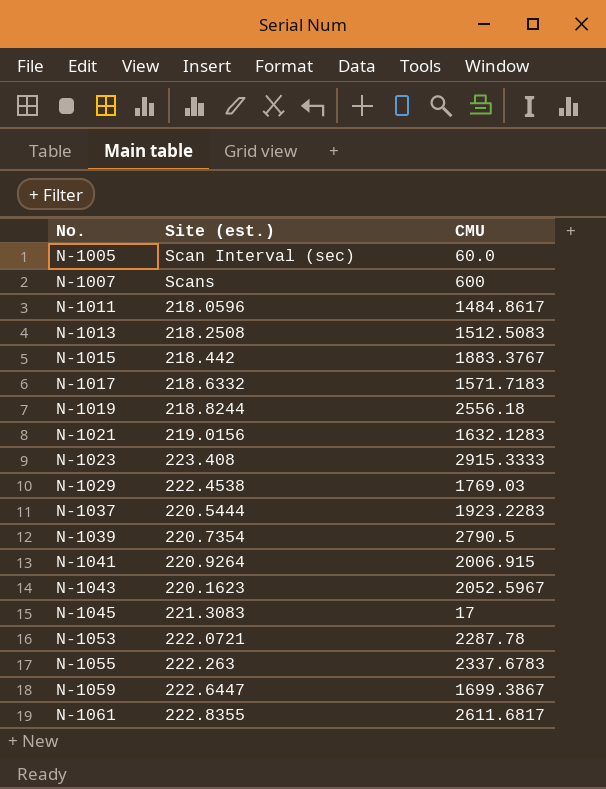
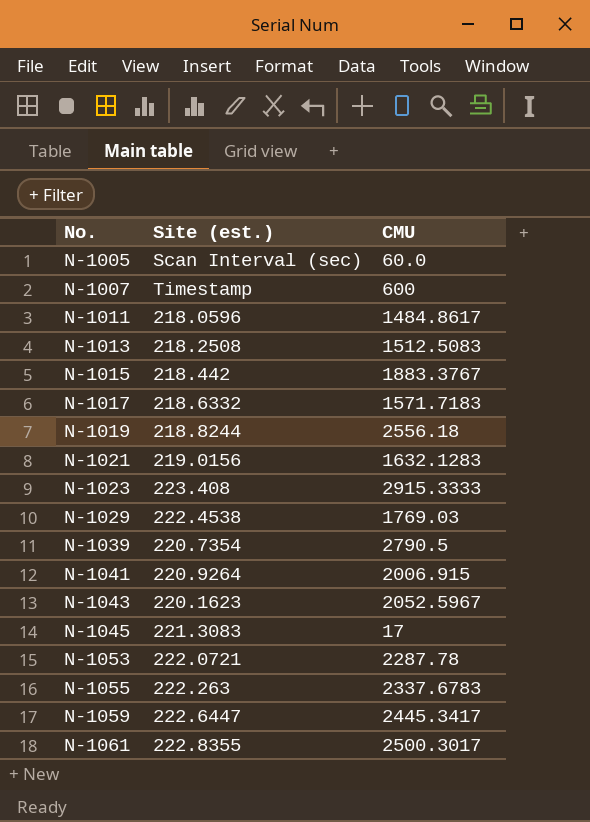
row N-1037: 220.5444 | 1923.2283 -> none
N-1007 | Site (est.): Scans -> Timestamp
N-1059 | CMU: 1699.3867 -> 2445.3417
N-1061 | CMU: 2611.6817 -> 2500.3017

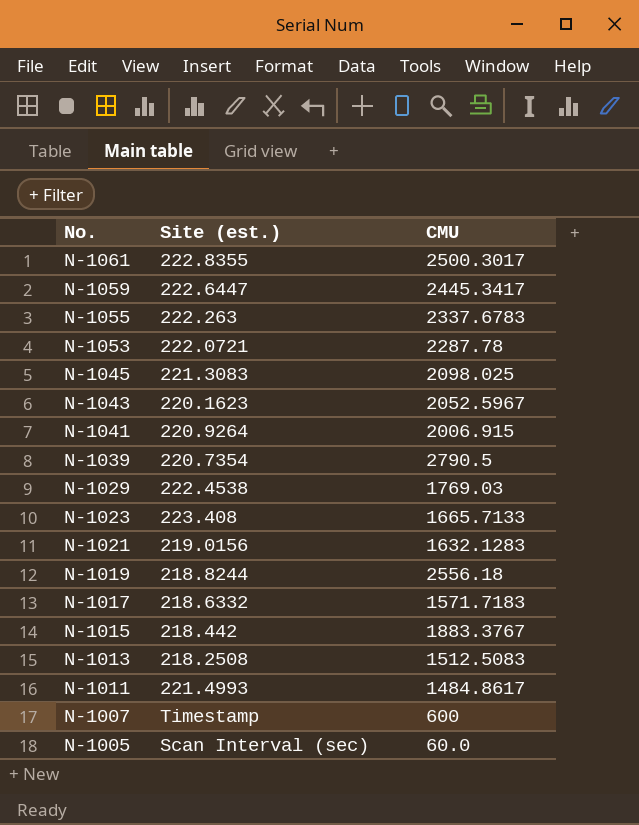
row order: No. ascending -> No. descending
N-1045 | CMU: 17 -> 2098.025
N-1023 | CMU: 2915.3333 -> 1665.7133
N-1011 | Site (est.): 218.0596 -> 221.4993

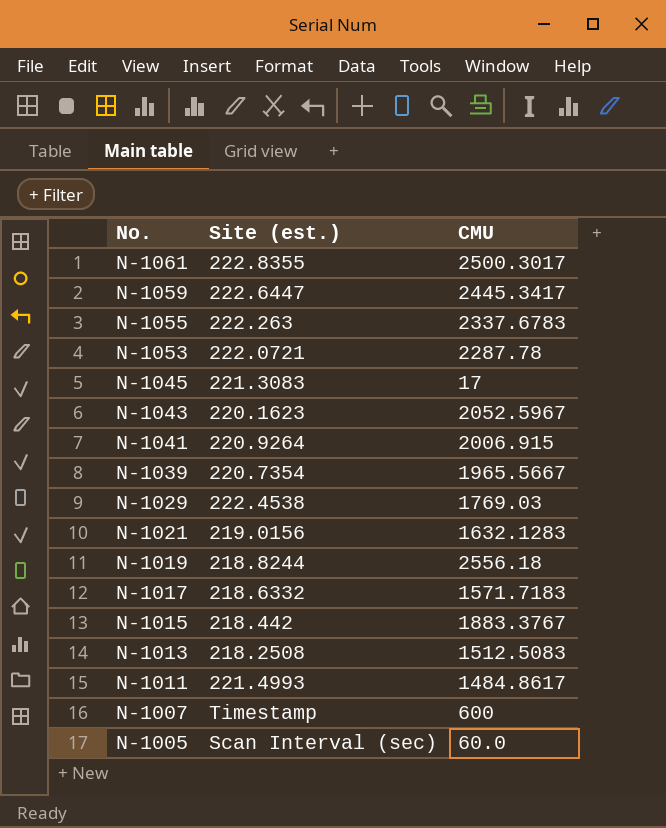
row N-1023: 223.408 | 1665.7133 -> none
N-1045 | CMU: 2098.025 -> 17
N-1039 | CMU: 2790.5 -> 1965.5667

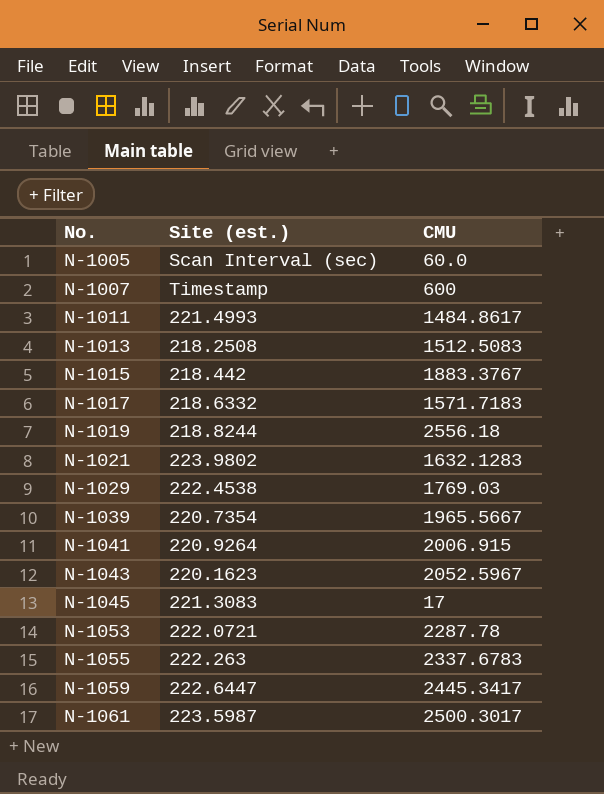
row order: No. descending -> No. ascending
N-1021 | Site (est.): 219.0156 -> 223.9802
N-1061 | Site (est.): 222.8355 -> 223.5987

